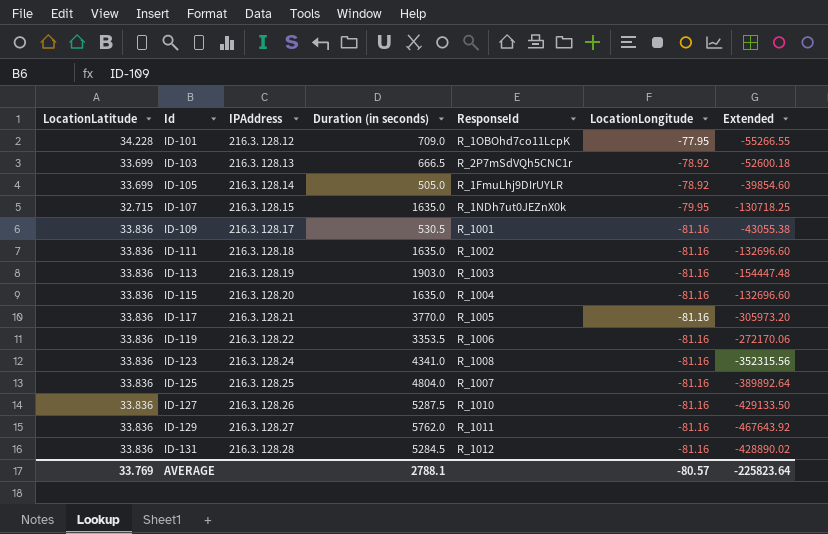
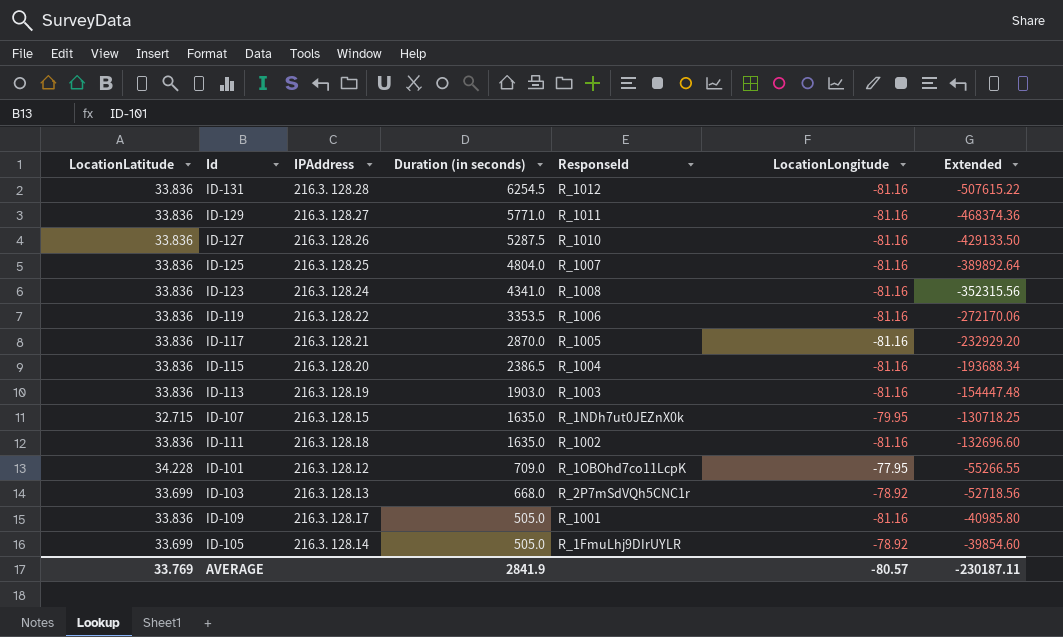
row order: Id ascending -> Duration (in seconds) descending
ID-131 | Duration (in seconds): 5284.5 -> 6254.5
ID-131 | Extended: -428890.02 -> -507615.22
ID-129 | Duration (in seconds): 5762.0 -> 5771.0
ID-129 | Extended: -467643.92 -> -468374.36
ID-117 | Duration (in seconds): 3770.0 -> 2870.0
ID-117 | Extended: -305973.20 -> -232929.20
ID-115 | Duration (in seconds): 1635.0 -> 2386.5
ID-115 | Extended: -132696.60 -> -193688.34
ID-103 | Duration (in seconds): 666.5 -> 668.0
ID-103 | Extended: -52600.18 -> -52718.56
ID-109 | Duration (in seconds): 530.5 -> 505.0
ID-109 | Extended: -43055.38 -> -40985.80
AVERAGE | Duration (in seconds): 2788.1 -> 2841.9
AVERAGE | Extended: -225823.64 -> -230187.11

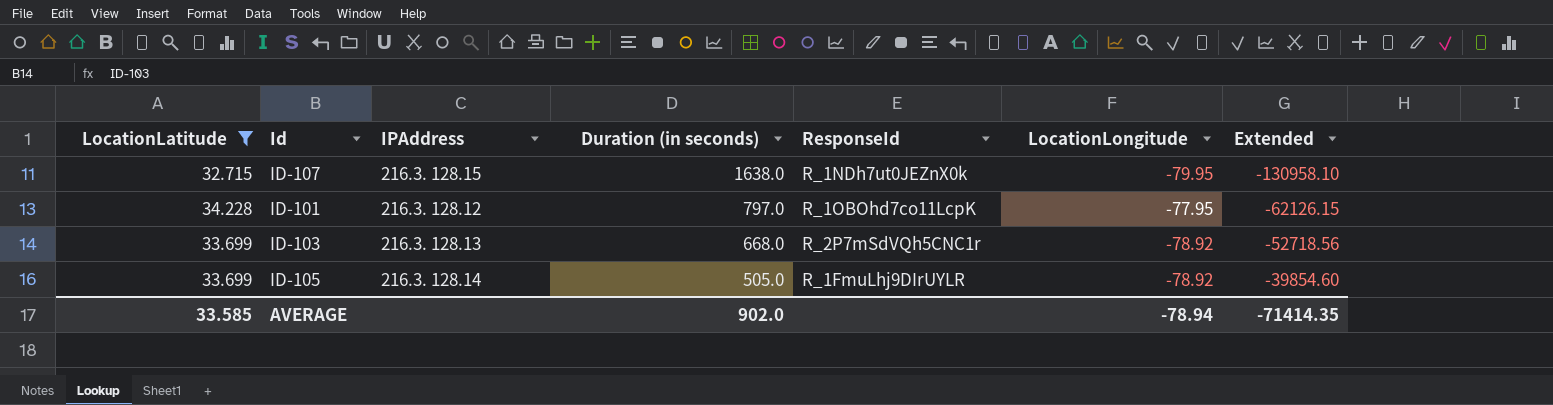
filter: none -> LocationLatitude != 33.836
ID-107 | Duration (in seconds): 1635.0 -> 1638.0
ID-107 | Extended: -130718.25 -> -130958.10
ID-101 | Duration (in seconds): 709.0 -> 797.0
ID-101 | Extended: -55266.55 -> -62126.15
AVERAGE | LocationLatitude: 33.769 -> 33.585
AVERAGE | Duration (in seconds): 2841.9 -> 902.0
AVERAGE | LocationLongitude: -80.57 -> -78.94
AVERAGE | Extended: -230187.11 -> -71414.35

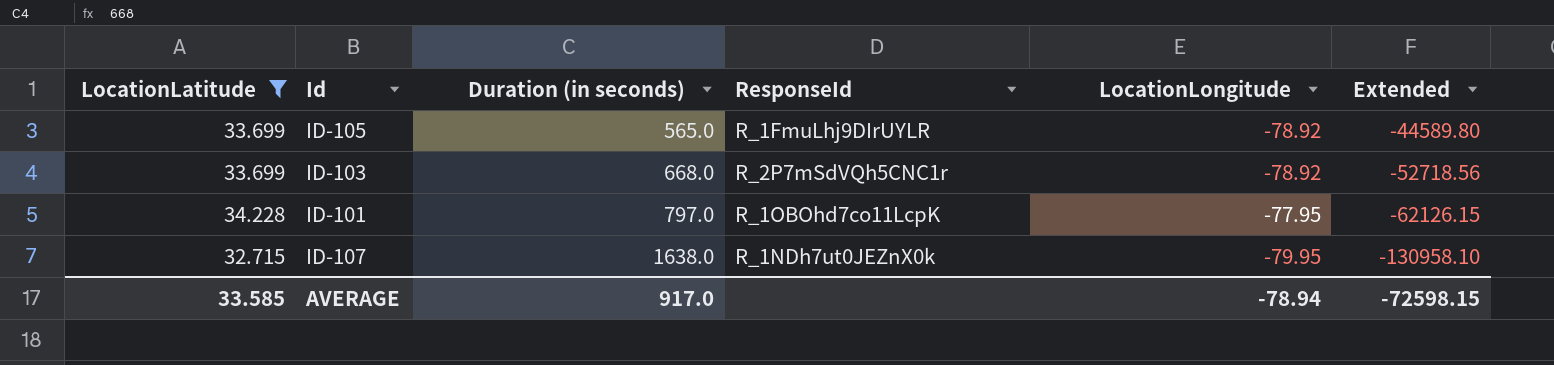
row order: Duration (in seconds) descending -> Duration (in seconds) ascending
column IPAddress | position: 3 -> none
ID-105 | Duration (in seconds): 505.0 -> 565.0
ID-105 | Extended: -39854.60 -> -44589.80
AVERAGE | Duration (in seconds): 902.0 -> 917.0
AVERAGE | Extended: -71414.35 -> -72598.15

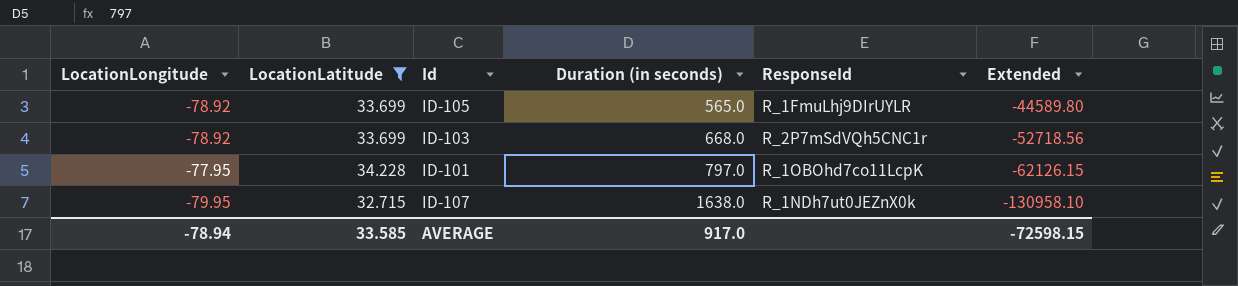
column LocationLongitude | position: 5 -> 1

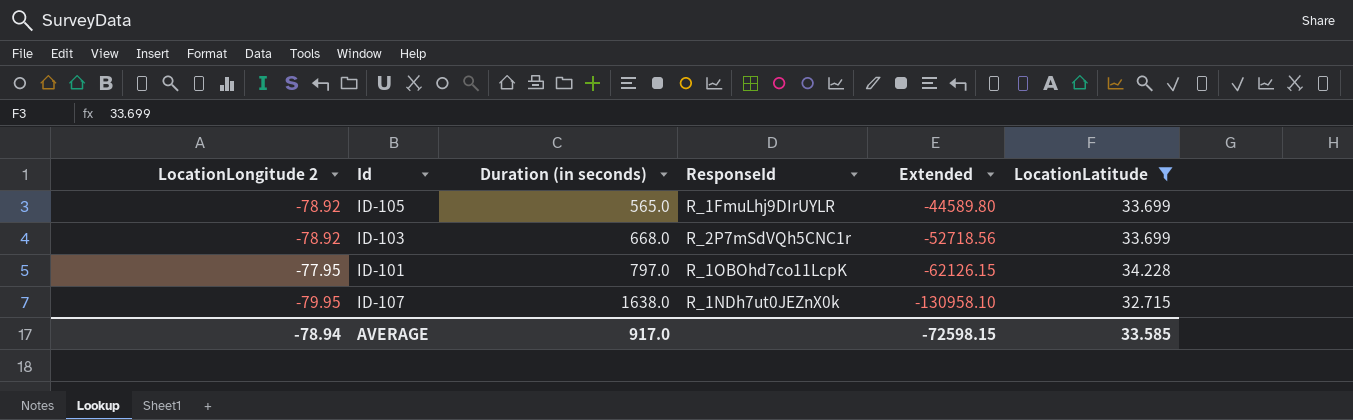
column name: LocationLongitude -> LocationLongitude 2
column LocationLatitude | position: 2 -> 6

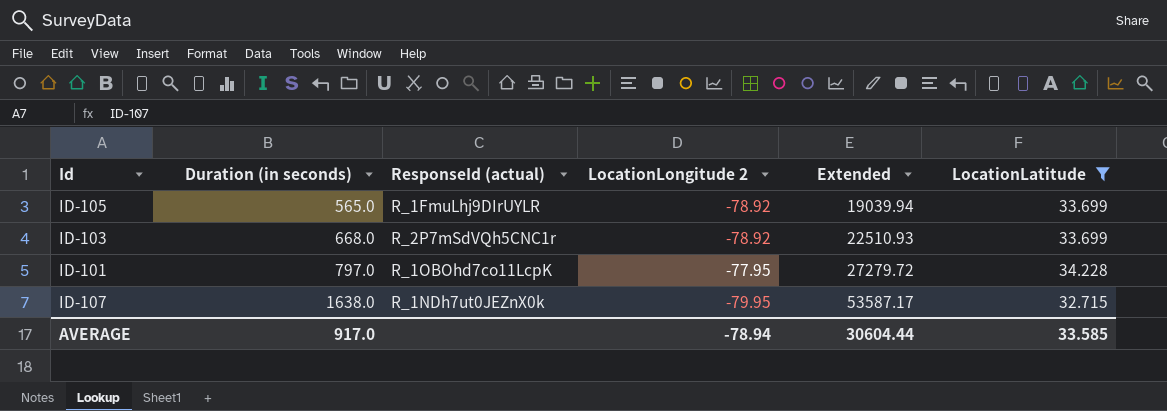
column name: ResponseId -> ResponseId (actual)
column LocationLongitude 2 | position: 1 -> 4
column Extended | formula: [LocationLongitude 2] * [Duration (in seconds)] -> [Duration (in seconds)] * [LocationLatitude]
AVERAGE | Extended: -72598.15 -> 30604.44

